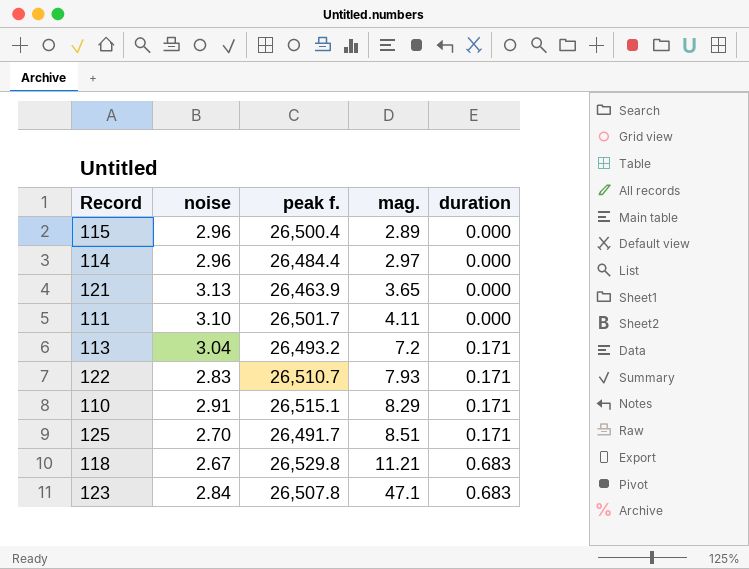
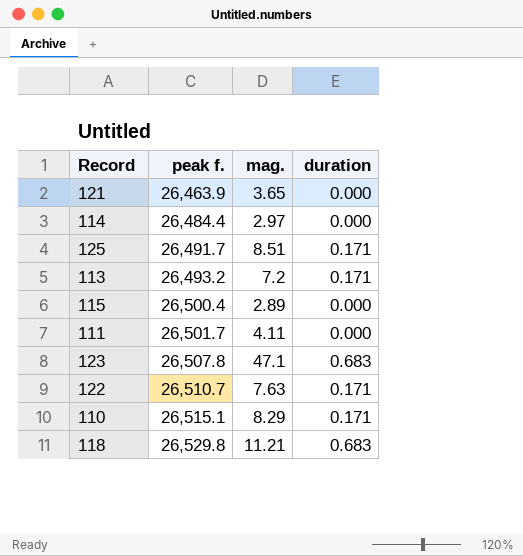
row order: mag. ascending -> peak f. ascending
column noise | position: 2 -> none
122 | mag.: 7.93 -> 7.63

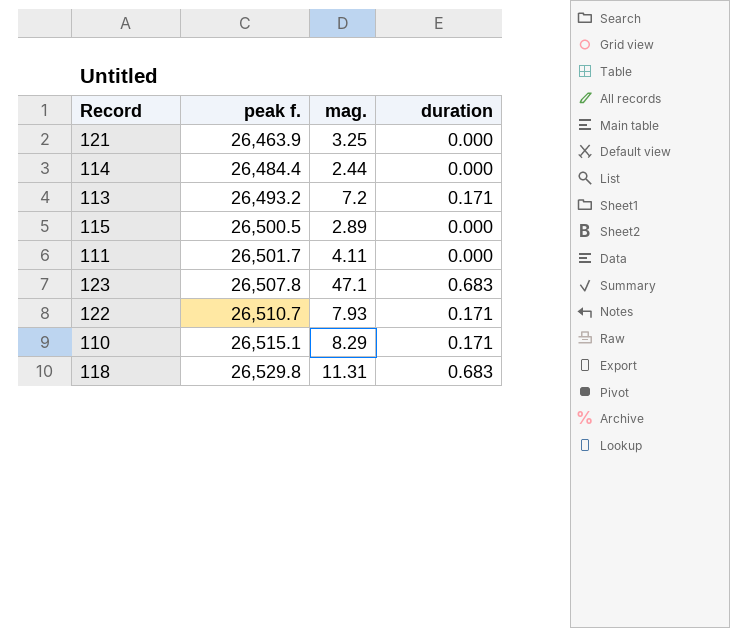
row 125: 26,491.7 | 8.51 | 0.171 -> none
121 | mag.: 3.65 -> 3.25
114 | mag.: 2.97 -> 2.44
115 | peak f.: 26,500.4 -> 26,500.5
122 | mag.: 7.63 -> 7.93
118 | mag.: 11.21 -> 11.31

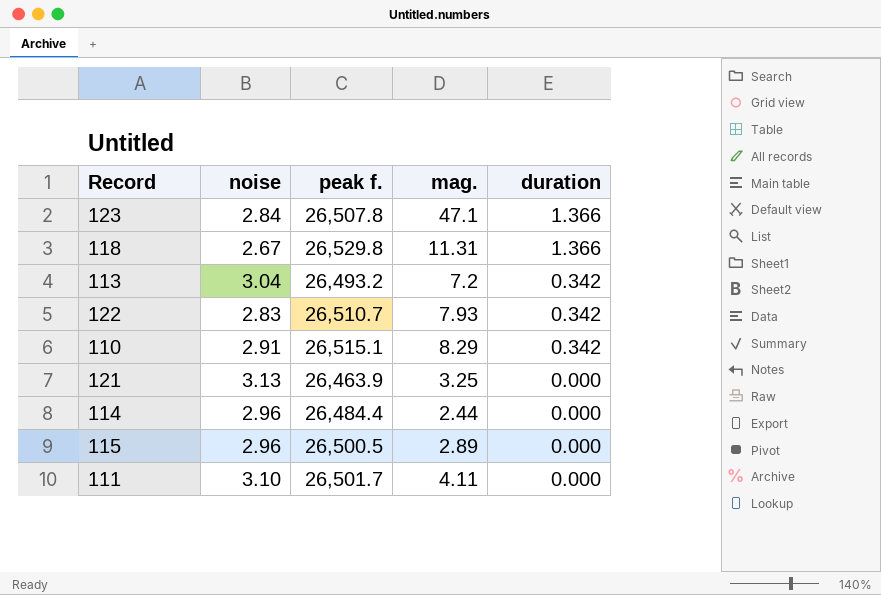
row order: peak f. ascending -> duration descending
column noise | position: none -> 2
123 | duration: 0.683 -> 1.366
118 | duration: 0.683 -> 1.366
113 | duration: 0.171 -> 0.342
122 | duration: 0.171 -> 0.342
110 | duration: 0.171 -> 0.342

